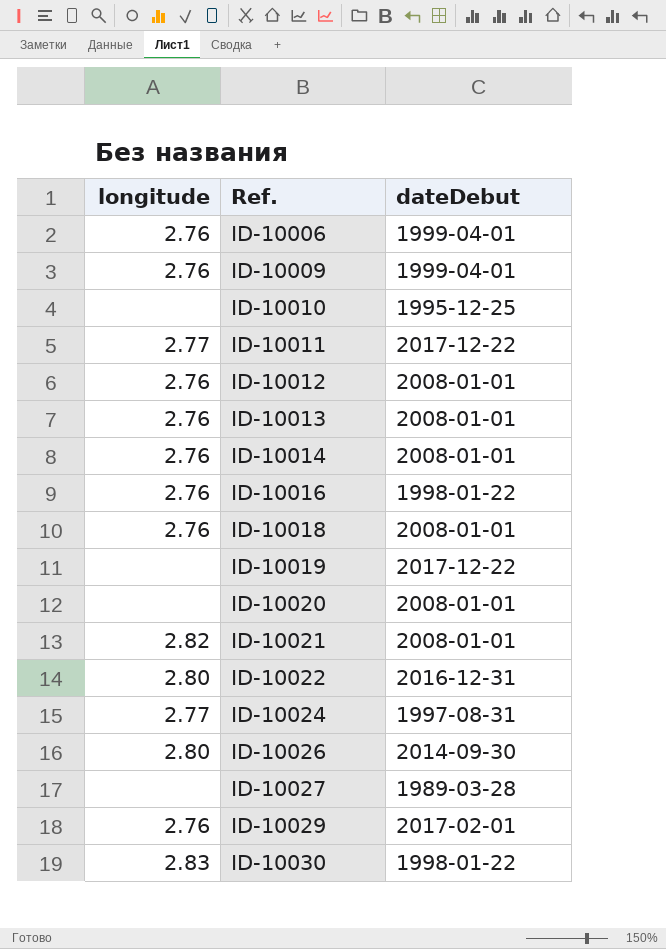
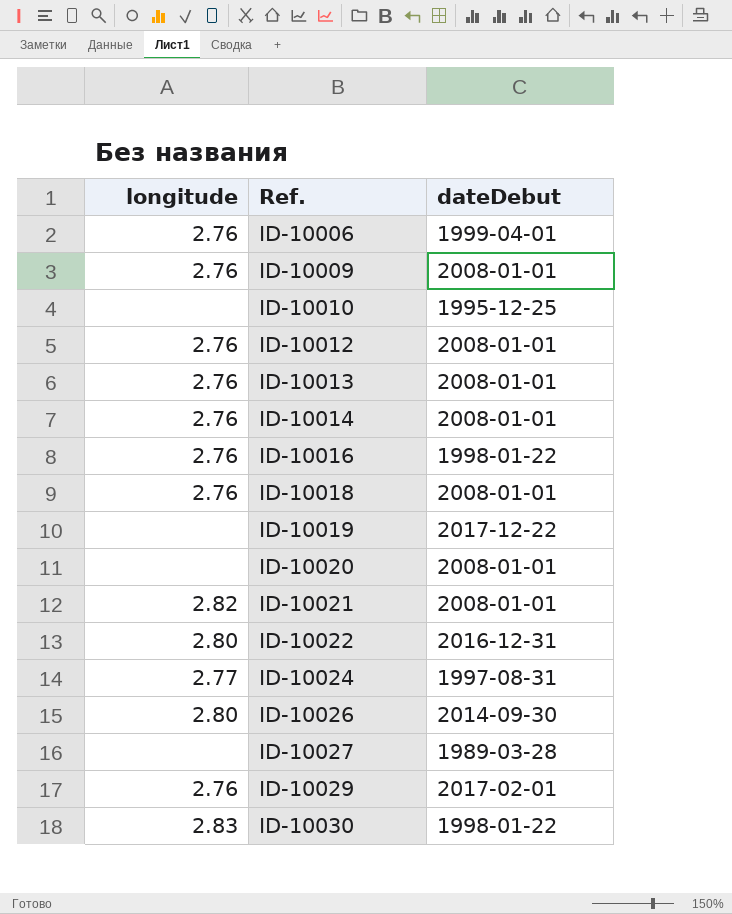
row ID-10011: 2.77 | 2017-12-22 -> none
ID-10009 | dateDebut: 1999-04-01 -> 2008-01-01

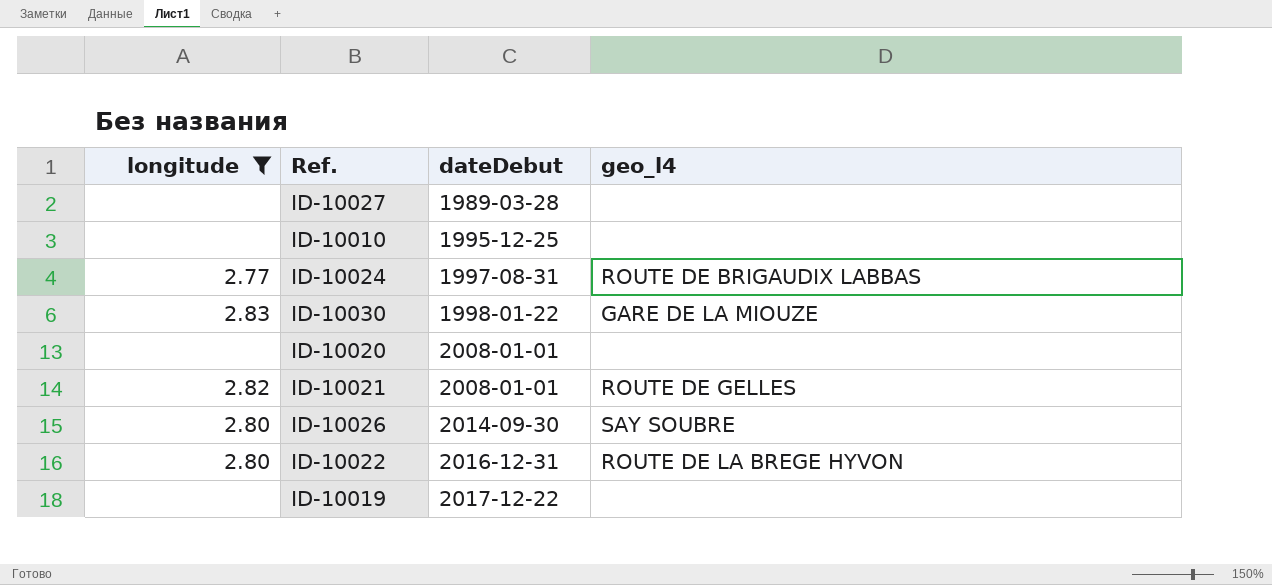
filter: none -> longitude != 2.76
row order: Ref. ascending -> dateDebut ascending
column geo_l4 | position: none -> 4

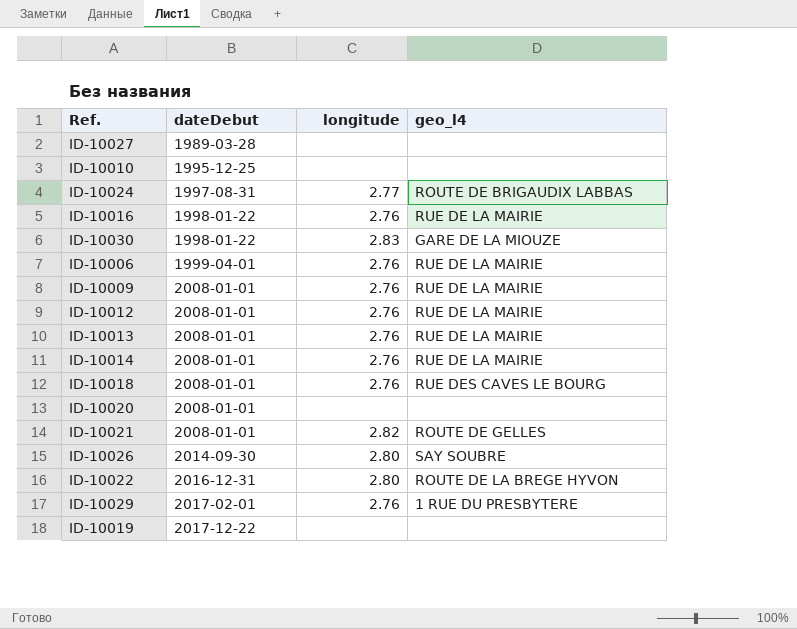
filter: longitude != 2.76 -> none
column longitude | position: 1 -> 3

